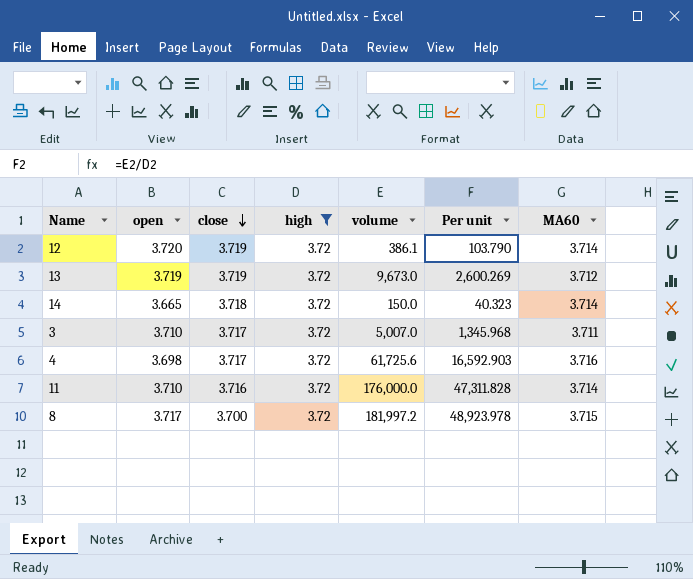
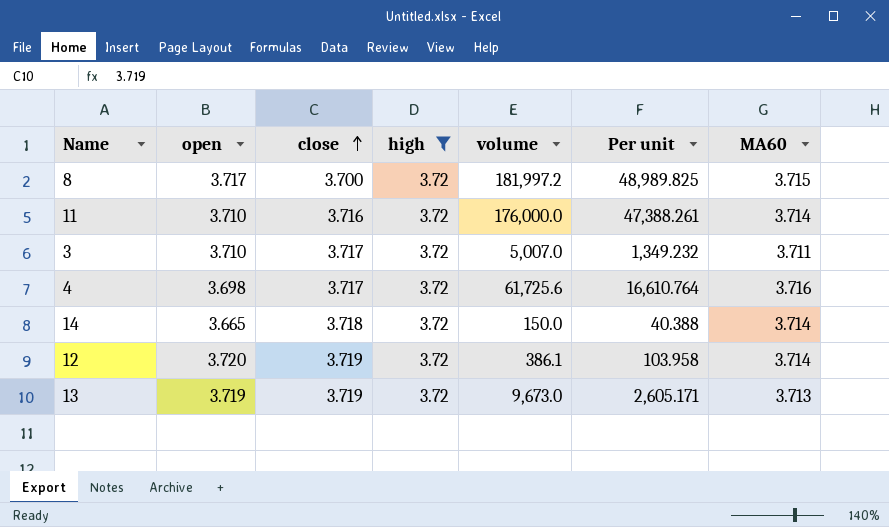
row order: close descending -> close ascending
column Per unit | formula: [volume] / [high] -> [volume] / [MA60]
13 | MA60: 3.712 -> 3.713

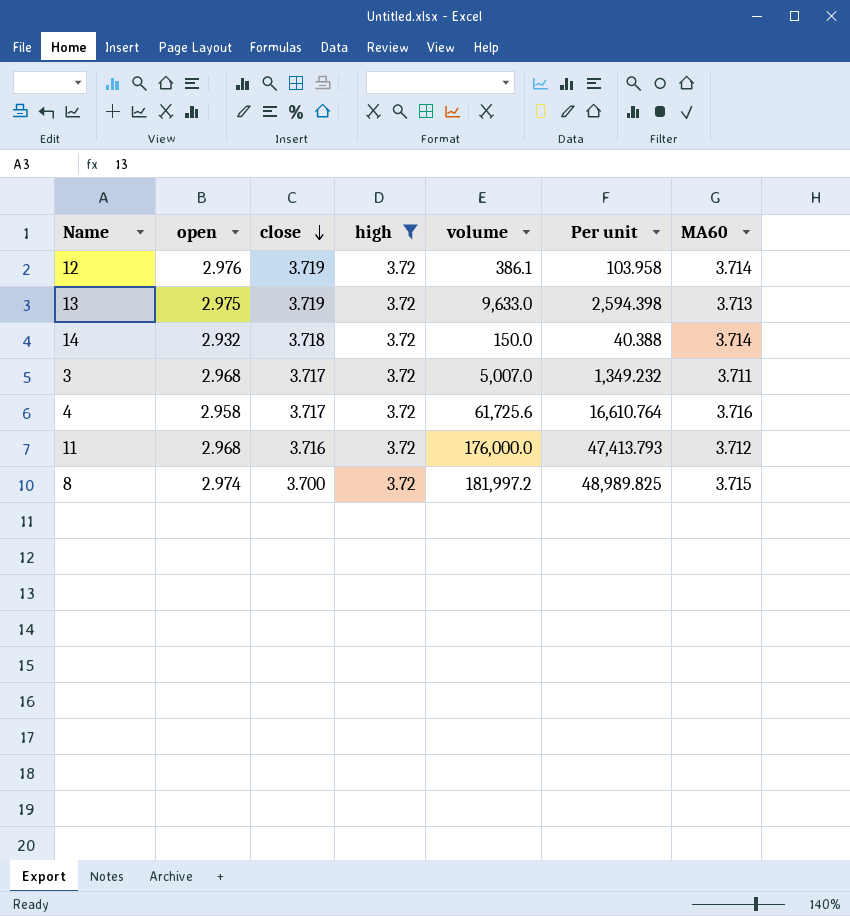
row order: close ascending -> close descending
12 | open: 3.720 -> 2.976
13 | open: 3.719 -> 2.975
13 | volume: 9,673.0 -> 9,633.0
13 | Per unit: 2,605.171 -> 2,594.398
14 | open: 3.665 -> 2.932
3 | open: 3.710 -> 2.968
4 | open: 3.698 -> 2.958
11 | open: 3.710 -> 2.968
11 | Per unit: 47,388.261 -> 47,413.793
11 | MA60: 3.714 -> 3.712
8 | open: 3.717 -> 2.974

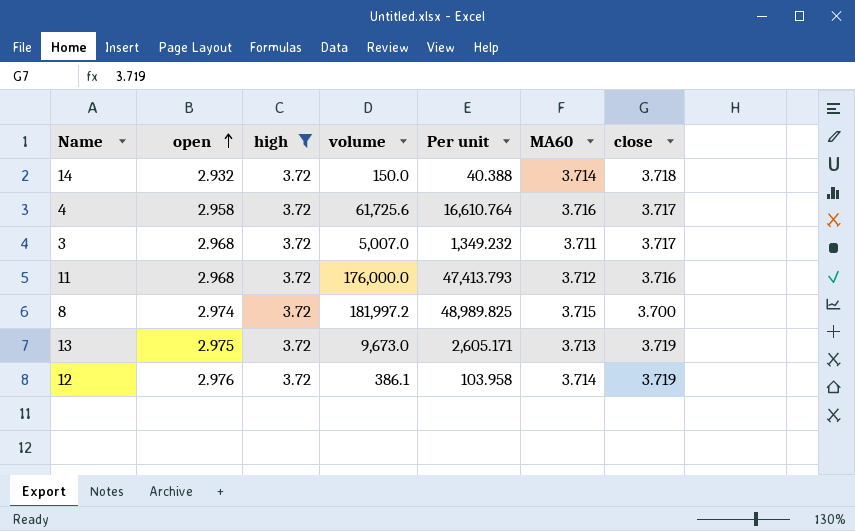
row order: close descending -> open ascending
column close | position: 3 -> 7
13 | volume: 9,633.0 -> 9,673.0
13 | Per unit: 2,594.398 -> 2,605.171

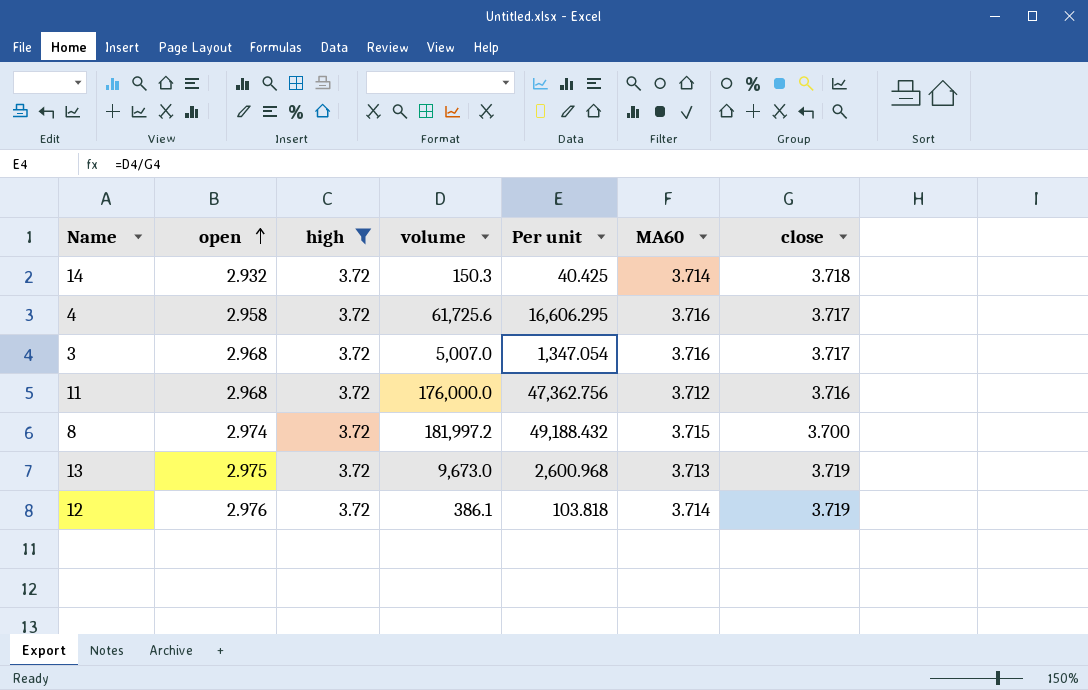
column Per unit | formula: [volume] / [MA60] -> [volume] / [close]
14 | volume: 150.0 -> 150.3
3 | MA60: 3.711 -> 3.716

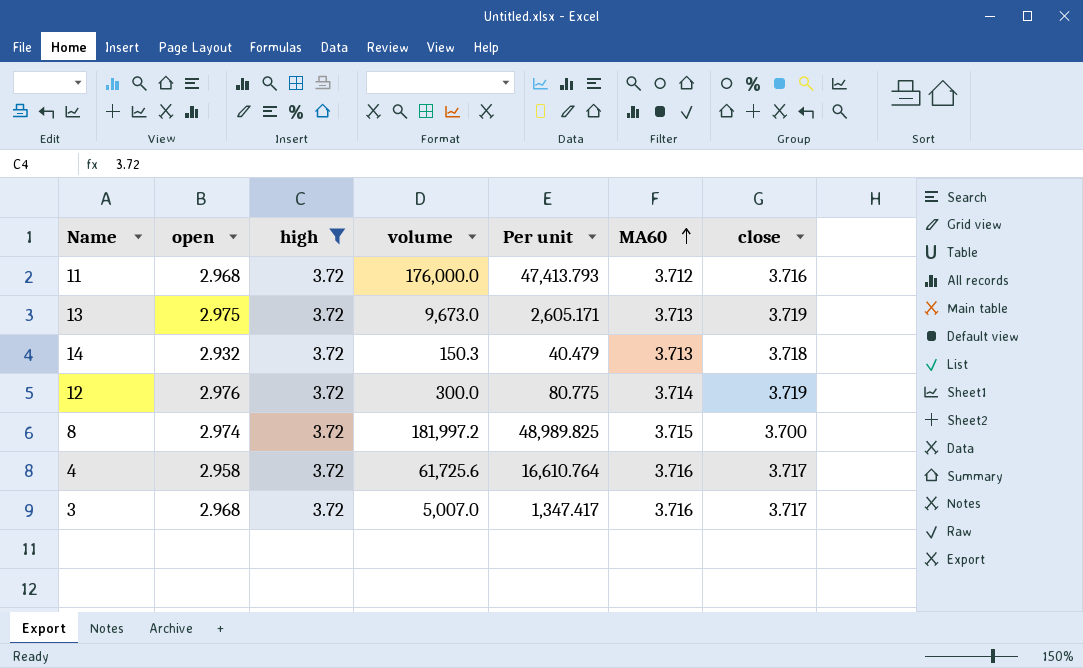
row order: open ascending -> MA60 ascending
column Per unit | formula: [volume] / [close] -> [volume] / [MA60]
14 | MA60: 3.714 -> 3.713
12 | volume: 386.1 -> 300.0

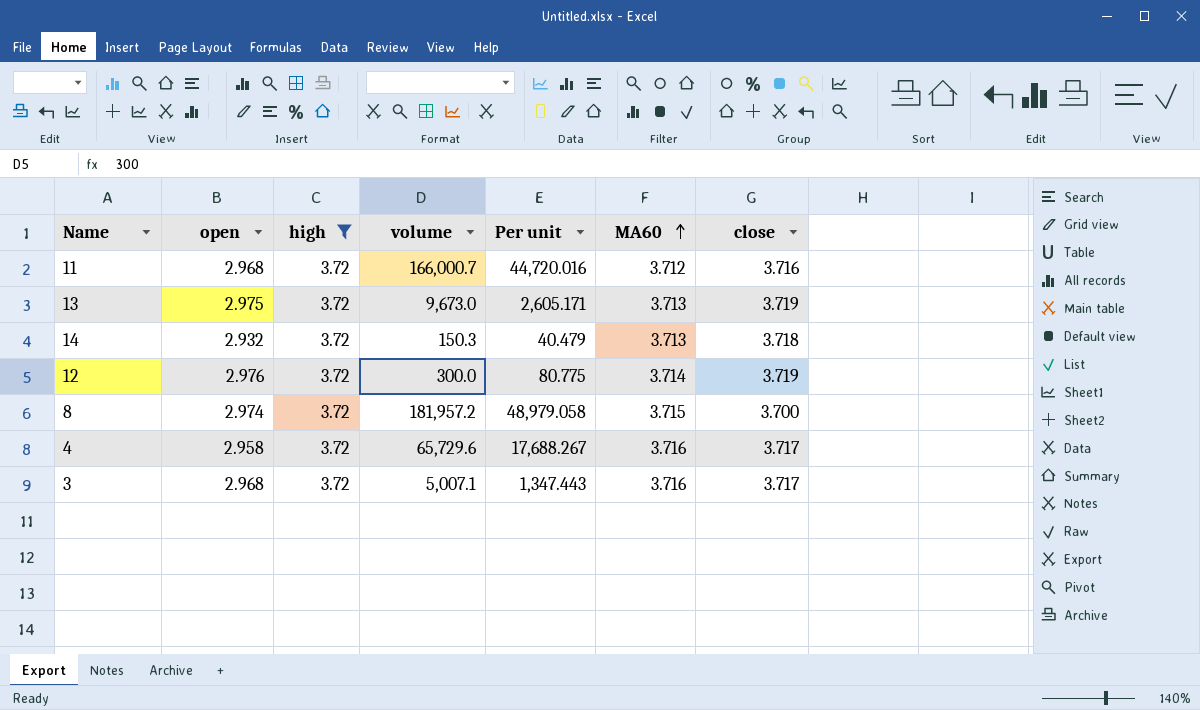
11 | volume: 176,000.0 -> 166,000.7
11 | Per unit: 47,413.793 -> 44,720.016
8 | volume: 181,997.2 -> 181,957.2
8 | Per unit: 48,989.825 -> 48,979.058
4 | volume: 61,725.6 -> 65,729.6
4 | Per unit: 16,610.764 -> 17,688.267
3 | volume: 5,007.0 -> 5,007.1
3 | Per unit: 1,347.417 -> 1,347.443

